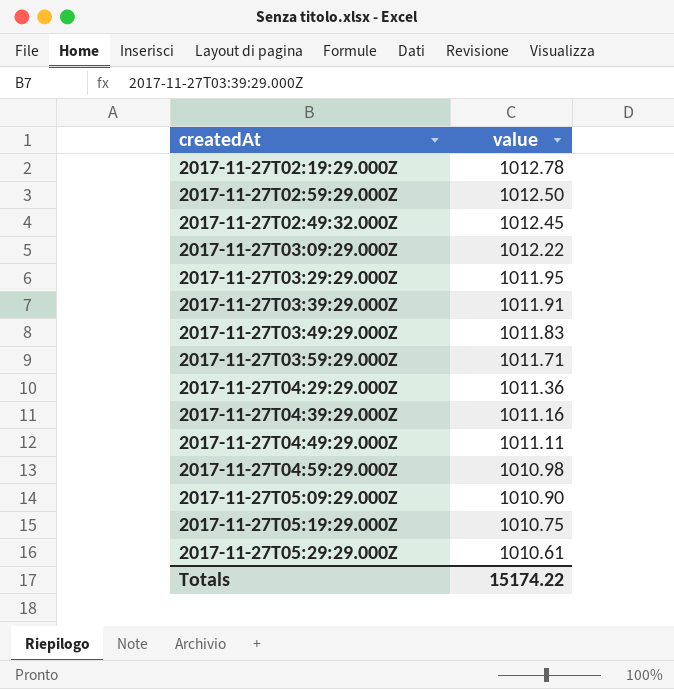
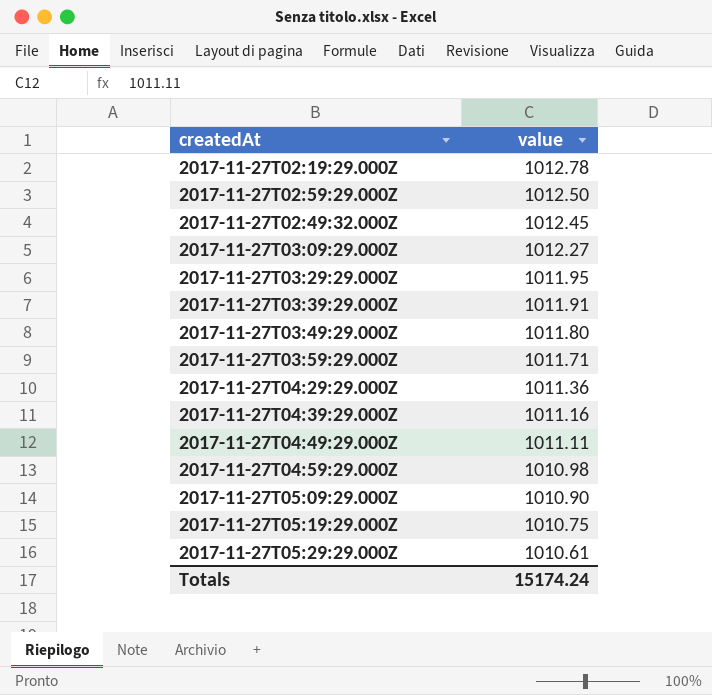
2017-11-27T03:09:29.000Z | value: 1012.22 -> 1012.27
2017-11-27T03:49:29.000Z | value: 1011.83 -> 1011.80
Totals | value: 15174.22 -> 15174.24

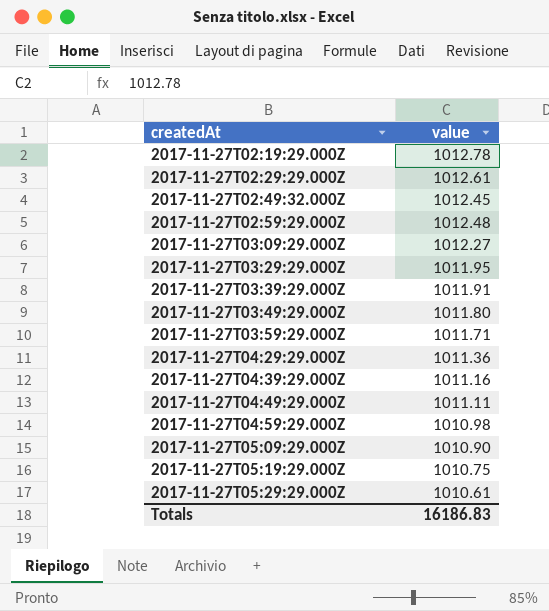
row order: value descending -> createdAt ascending
row 2017-11-27T02:29:29.000Z: none -> 1012.61
2017-11-27T02:59:29.000Z | value: 1012.50 -> 1012.48
Totals | value: 15174.24 -> 16186.83

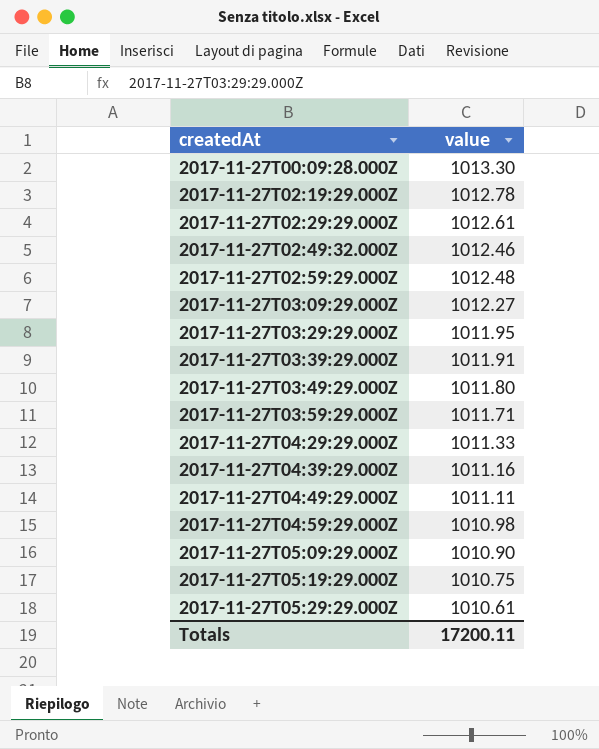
row 2017-11-27T00:09:28.000Z: none -> 1013.30
2017-11-27T02:49:32.000Z | value: 1012.45 -> 1012.46
2017-11-27T04:29:29.000Z | value: 1011.36 -> 1011.33
Totals | value: 16186.83 -> 17200.11

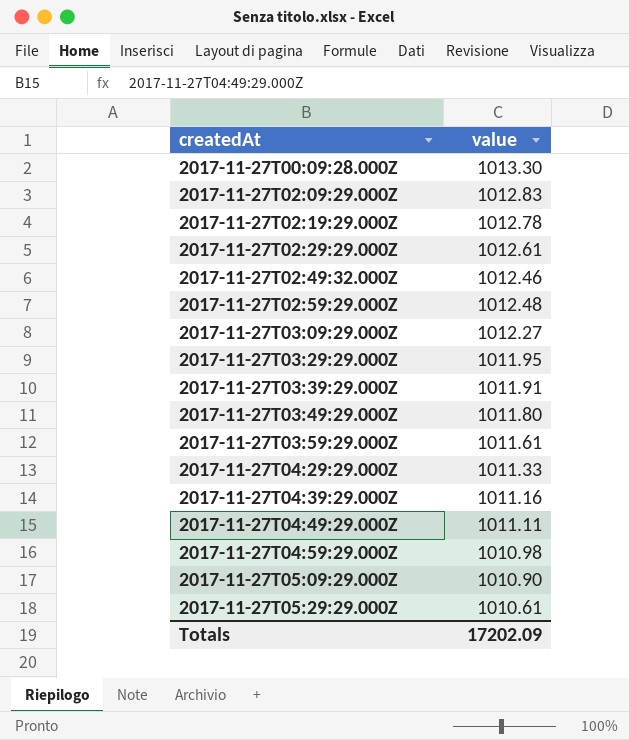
row 2017-11-27T05:19:29.000Z: 1010.75 -> none
row 2017-11-27T02:09:29.000Z: none -> 1012.83
2017-11-27T03:59:29.000Z | value: 1011.71 -> 1011.61
Totals | value: 17200.11 -> 17202.09

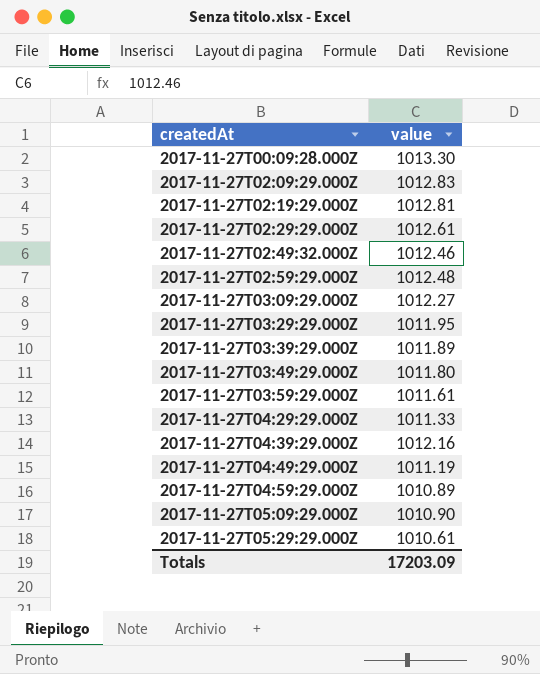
2017-11-27T02:19:29.000Z | value: 1012.78 -> 1012.81
2017-11-27T03:39:29.000Z | value: 1011.91 -> 1011.89
2017-11-27T04:39:29.000Z | value: 1011.16 -> 1012.16
2017-11-27T04:49:29.000Z | value: 1011.11 -> 1011.19
2017-11-27T04:59:29.000Z | value: 1010.98 -> 1010.89
Totals | value: 17202.09 -> 17203.09

